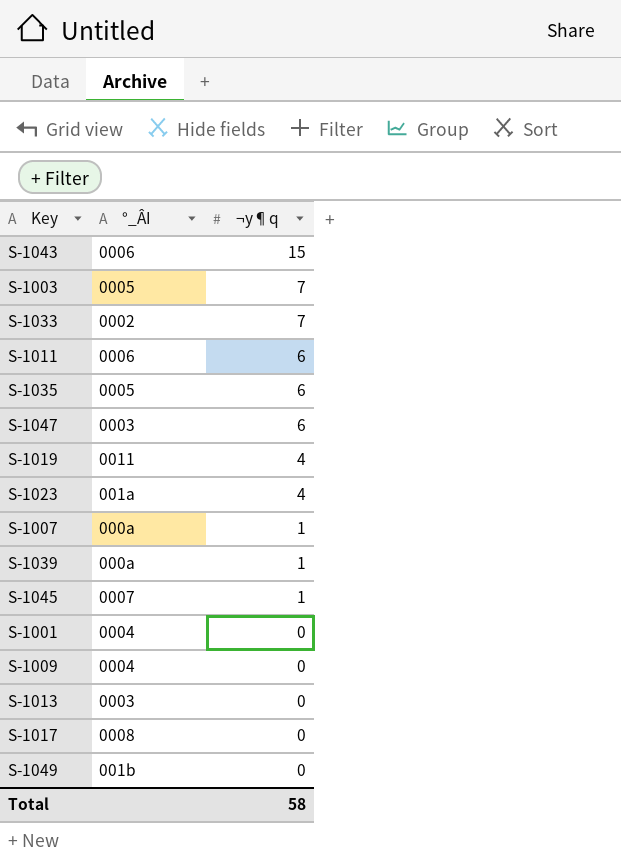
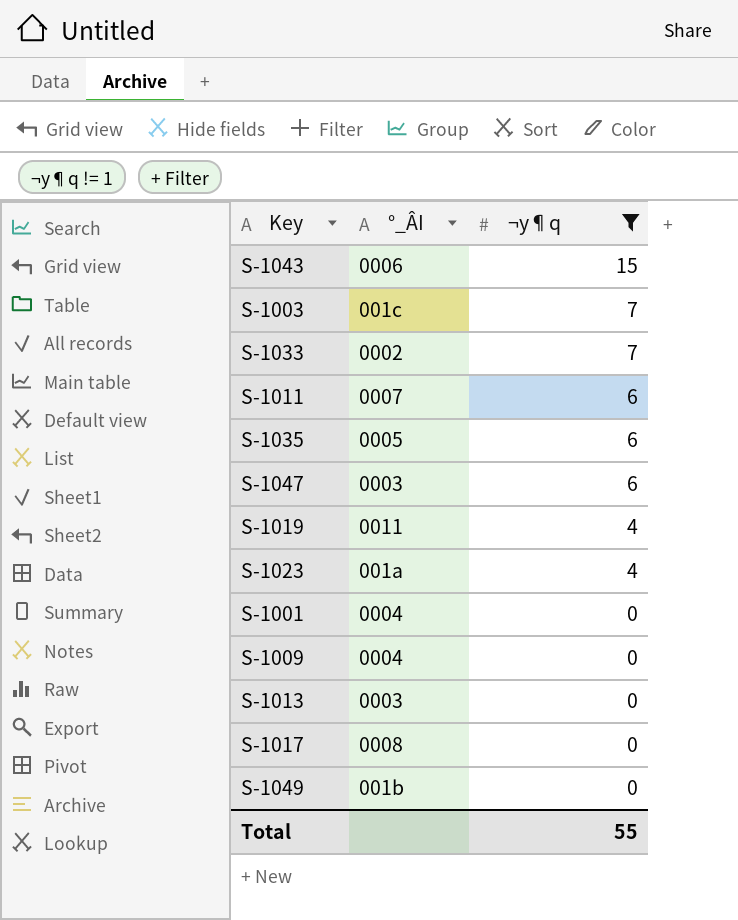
filter: none -> ¬y¶q != 1
S-1003 | °_ÂI: 0005 -> 001c
S-1011 | °_ÂI: 0006 -> 0007
Total | ¬y¶q: 58 -> 55

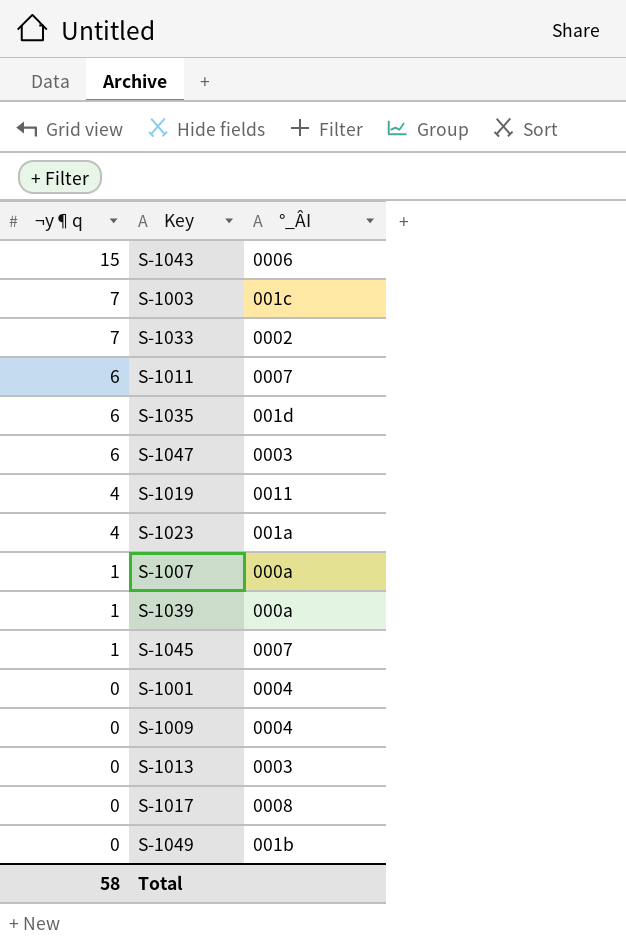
filter: ¬y¶q != 1 -> none
column ¬y¶q | position: 3 -> 1
S-1035 | °_ÂI: 0005 -> 001d
Total | ¬y¶q: 55 -> 58

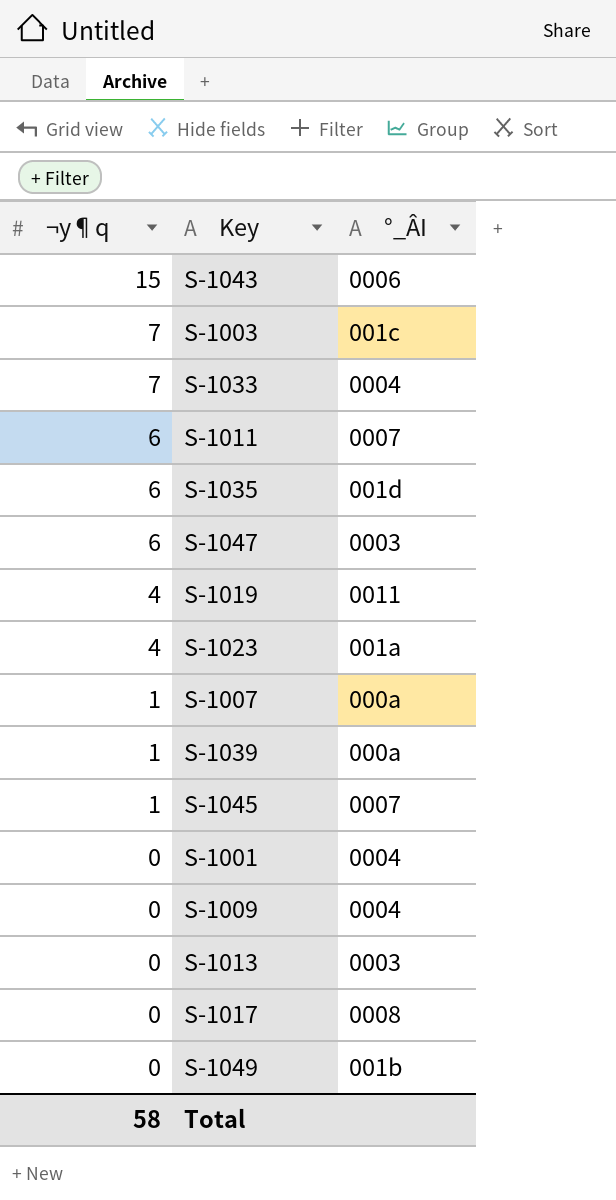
S-1033 | °_ÂI: 0002 -> 0004

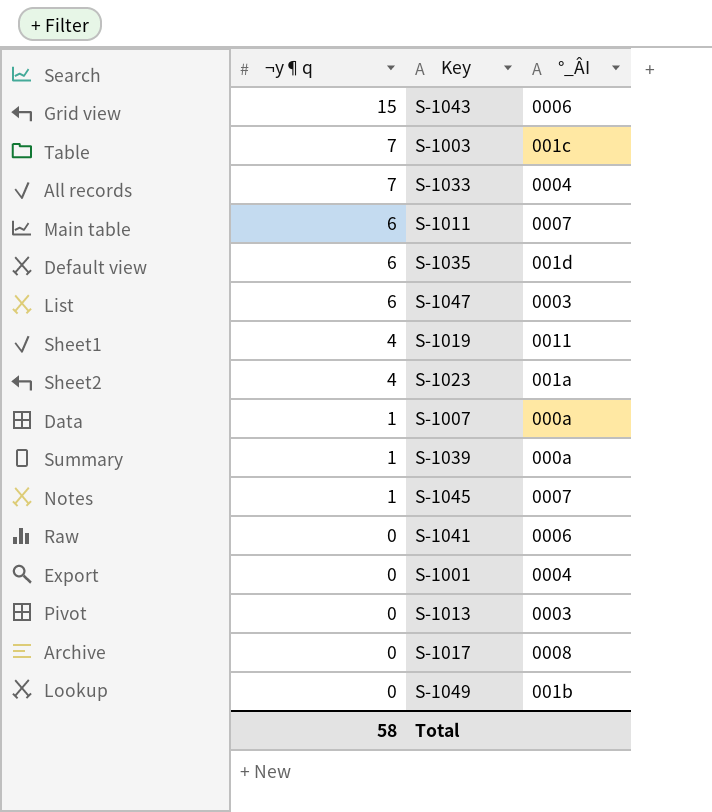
row S-1009: 0 | 0004 -> none
row S-1041: none -> 0 | 0006

